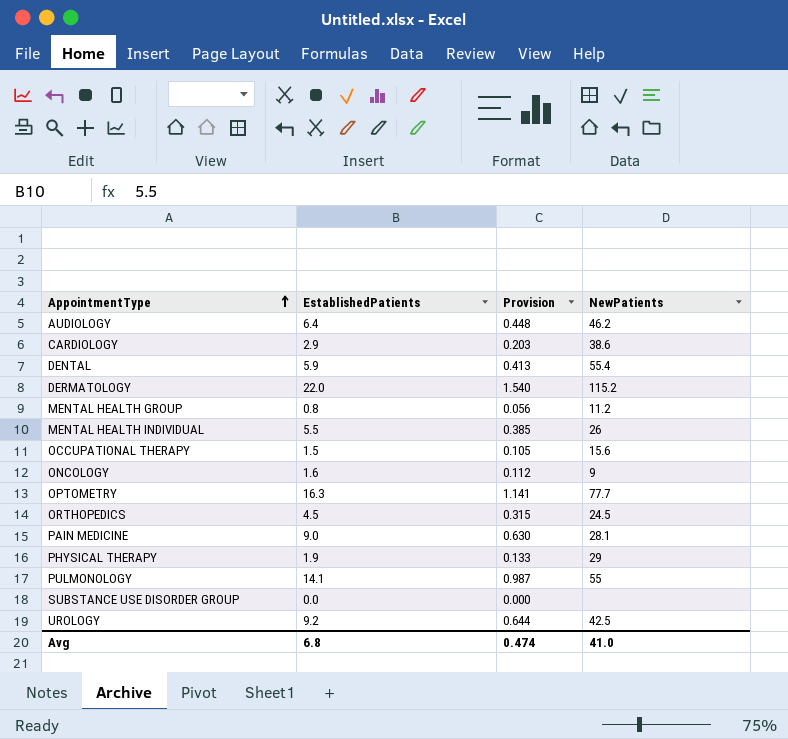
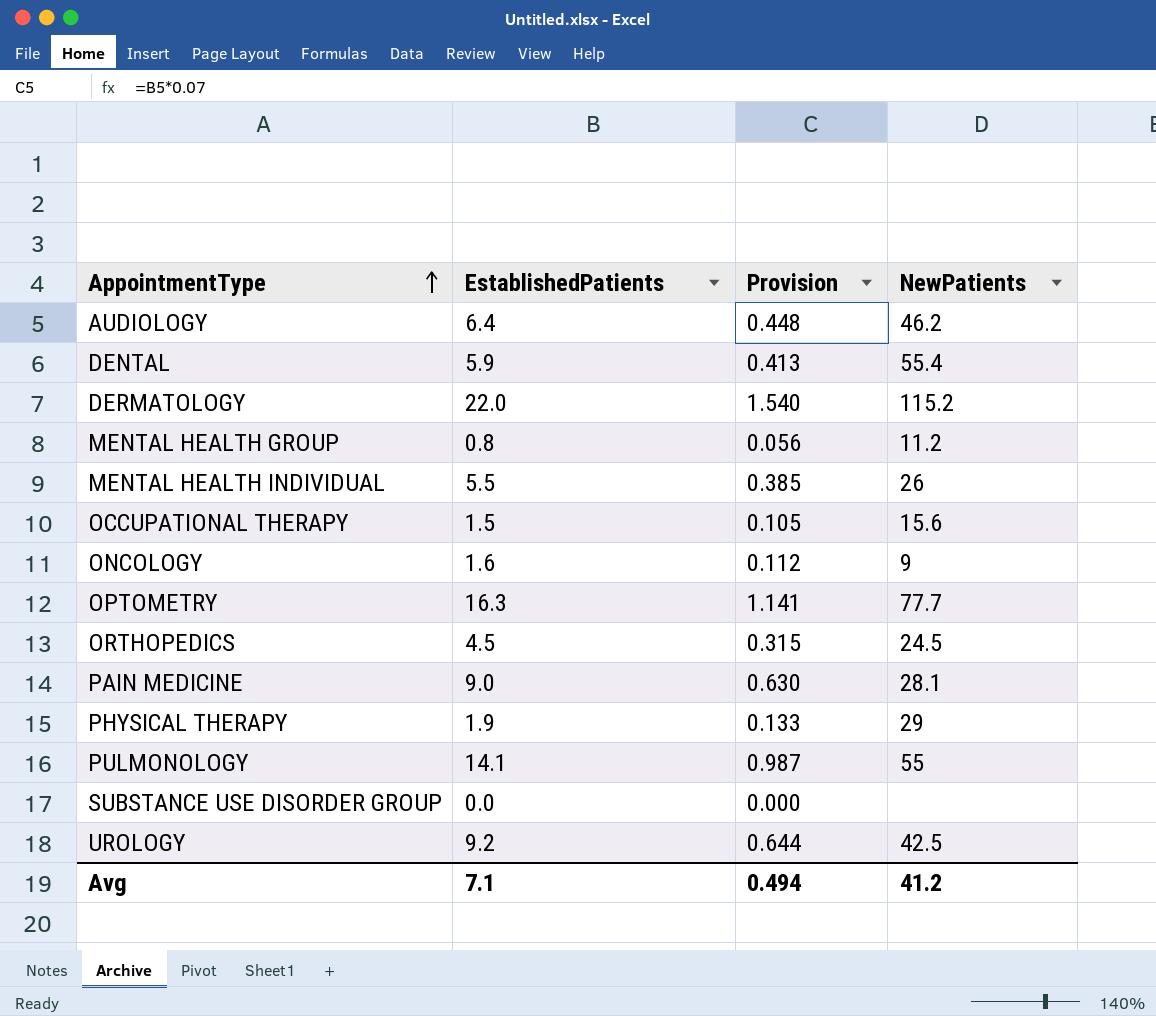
row CARDIOLOGY: 2.9 | 0.203 | 38.6 -> none
Avg | EstablishedPatients: 6.8 -> 7.1
Avg | Provision: 0.474 -> 0.494
Avg | NewPatients: 41.0 -> 41.2

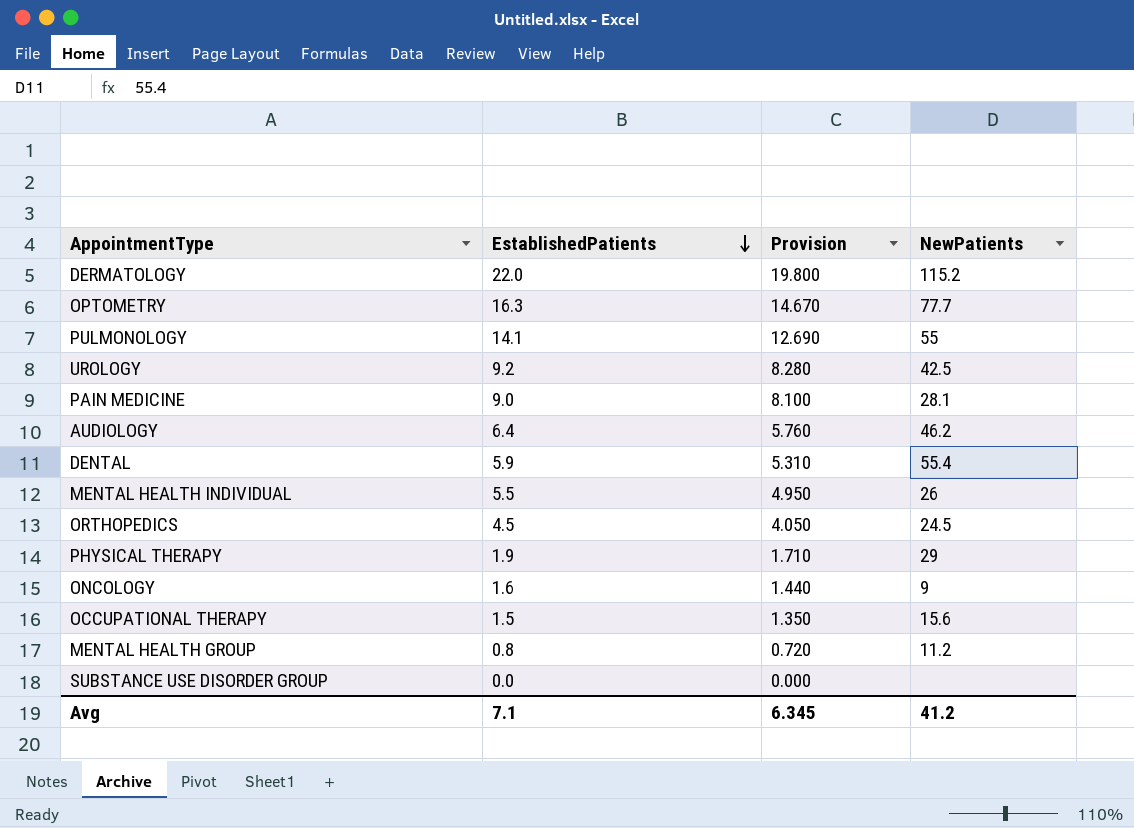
row order: AppointmentType ascending -> EstablishedPatients descending
column Provision | formula: [EstablishedPatients] * 0.07 -> [EstablishedPatients] * 0.9
Avg | Provision: 0.494 -> 6.345

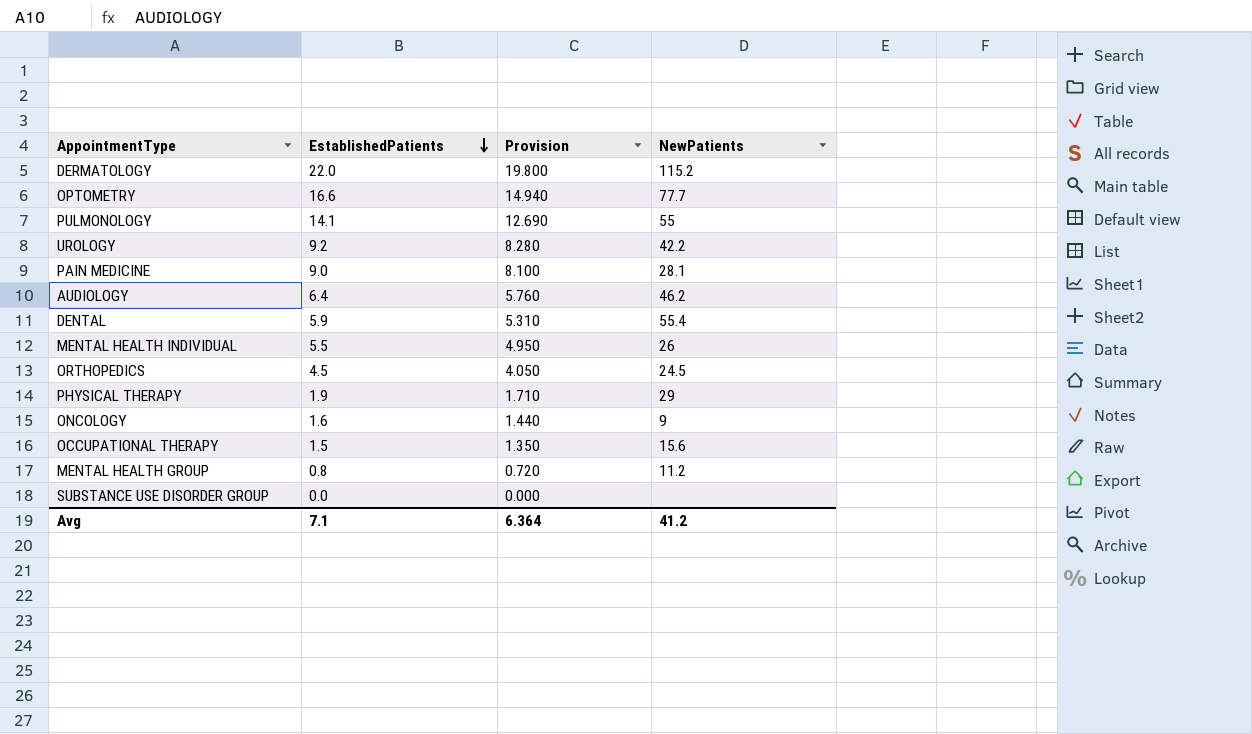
OPTOMETRY | EstablishedPatients: 16.3 -> 16.6
OPTOMETRY | Provision: 14.670 -> 14.940
UROLOGY | NewPatients: 42.5 -> 42.2
Avg | Provision: 6.345 -> 6.364

